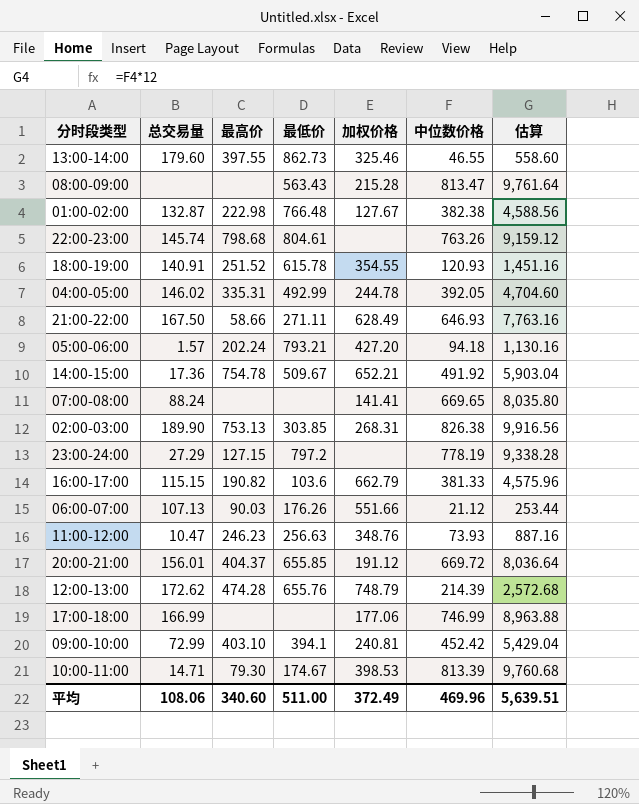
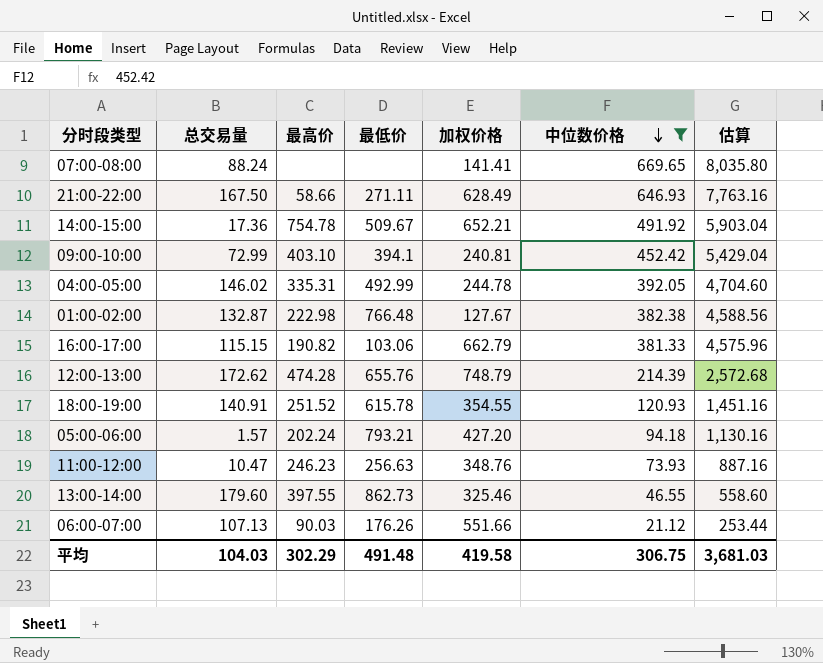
filter: none -> 中位数价格 <= 669.65
row order: none -> 中位数价格 descending
16:00-17:00 | 最低价: 103.6 -> 103.06
平均 | 总交易量: 108.06 -> 104.03
平均 | 最高价: 340.60 -> 302.29
平均 | 最低价: 511.00 -> 491.48
平均 | 加权价格: 372.49 -> 419.58
平均 | 中位数价格: 469.96 -> 306.75
平均 | 估算: 5,639.51 -> 3,681.03

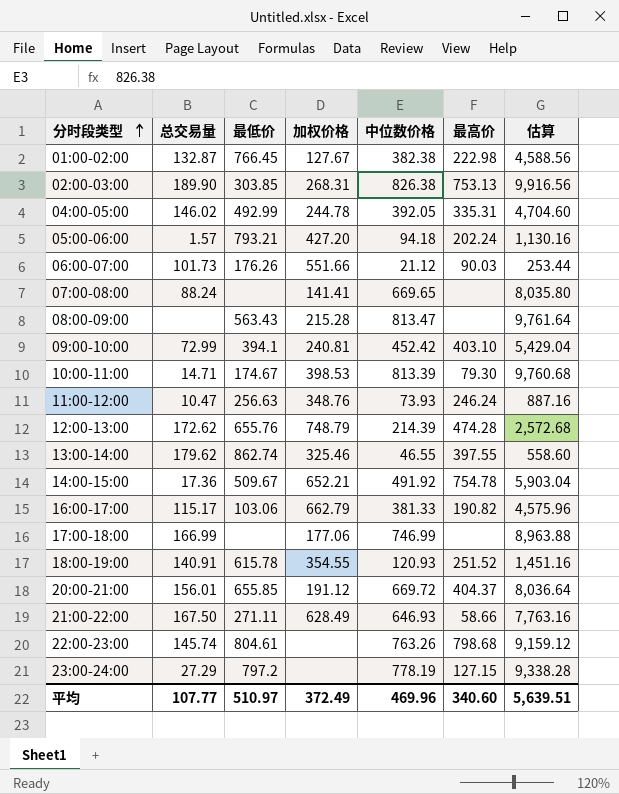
filter: 中位数价格 <= 669.65 -> none
row order: 中位数价格 descending -> 分时段类型 ascending
column 最高价 | position: 3 -> 6
01:00-02:00 | 最低价: 766.48 -> 766.45
06:00-07:00 | 总交易量: 107.13 -> 101.73
11:00-12:00 | 最高价: 246.23 -> 246.24
13:00-14:00 | 总交易量: 179.60 -> 179.62
13:00-14:00 | 最低价: 862.73 -> 862.74
16:00-17:00 | 总交易量: 115.15 -> 115.17
平均 | 总交易量: 104.03 -> 107.77
平均 | 最低价: 491.48 -> 510.97
平均 | 加权价格: 419.58 -> 372.49
平均 | 中位数价格: 306.75 -> 469.96
平均 | 最高价: 302.29 -> 340.60
平均 | 估算: 3,681.03 -> 5,639.51

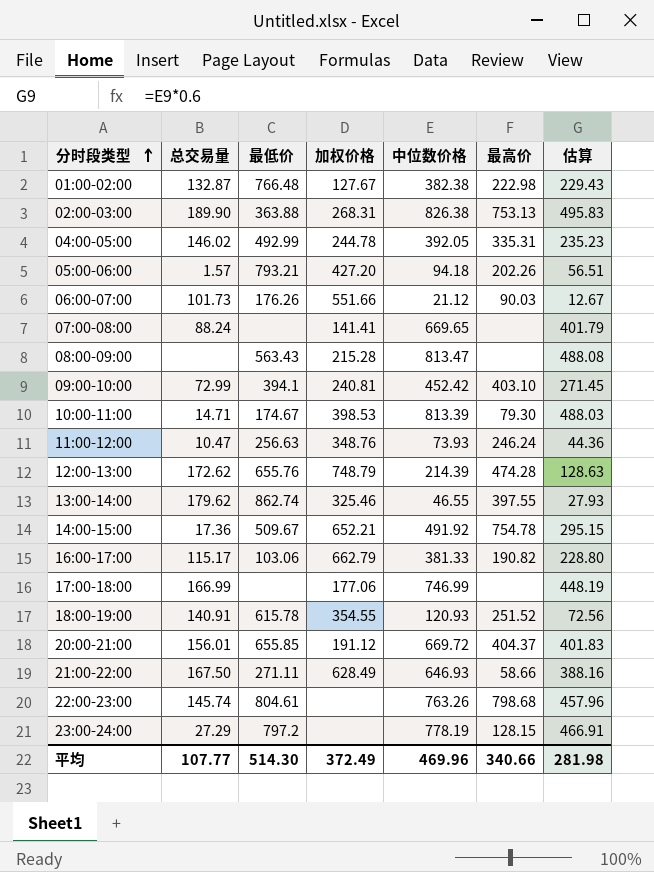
column 估算 | formula: [中位数价格] * 12 -> [中位数价格] * 0.6
01:00-02:00 | 最低价: 766.45 -> 766.48
02:00-03:00 | 最低价: 303.85 -> 363.88
05:00-06:00 | 最高价: 202.24 -> 202.26
23:00-24:00 | 最高价: 127.15 -> 128.15
平均 | 最低价: 510.97 -> 514.30
平均 | 最高价: 340.60 -> 340.66
平均 | 估算: 5,639.51 -> 281.98

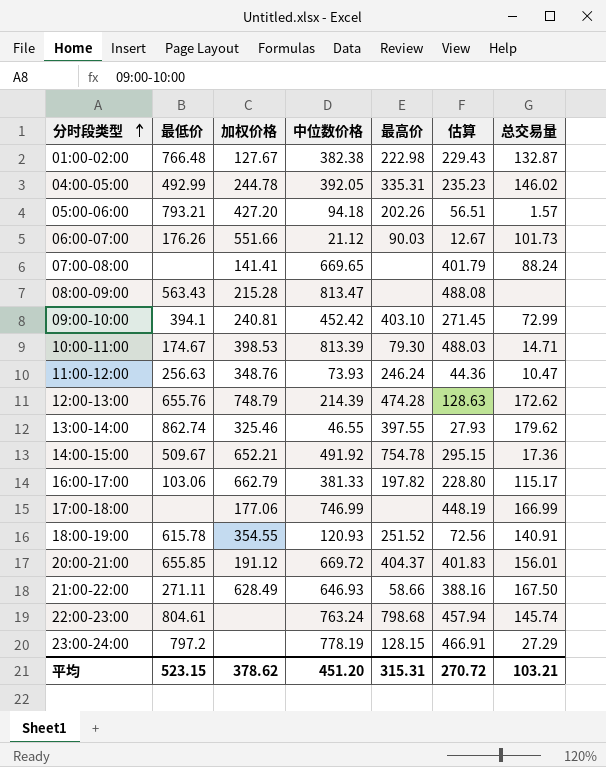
column 总交易量 | position: 2 -> 7
row 02:00-03:00: 189.90 | 363.88 | 268.31 | 826.38 | 753.13 | 495.83 -> none
16:00-17:00 | 最高价: 190.82 -> 197.82
22:00-23:00 | 中位数价格: 763.26 -> 763.24
22:00-23:00 | 估算: 457.96 -> 457.94
平均 | 最低价: 514.30 -> 523.15
平均 | 加权价格: 372.49 -> 378.62
平均 | 中位数价格: 469.96 -> 451.20
平均 | 最高价: 340.66 -> 315.31
平均 | 估算: 281.98 -> 270.72
平均 | 总交易量: 107.77 -> 103.21

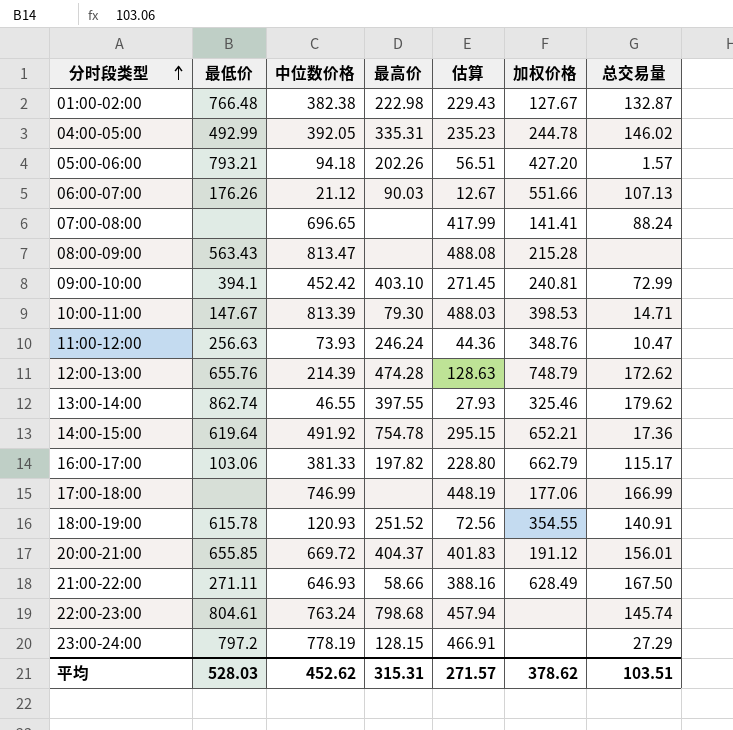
column 加权价格 | position: 3 -> 6
06:00-07:00 | 总交易量: 101.73 -> 107.13
07:00-08:00 | 中位数价格: 669.65 -> 696.65
07:00-08:00 | 估算: 401.79 -> 417.99
10:00-11:00 | 最低价: 174.67 -> 147.67
14:00-15:00 | 最低价: 509.67 -> 619.64
平均 | 最低价: 523.15 -> 528.03
平均 | 中位数价格: 451.20 -> 452.62
平均 | 估算: 270.72 -> 271.57
平均 | 总交易量: 103.21 -> 103.51

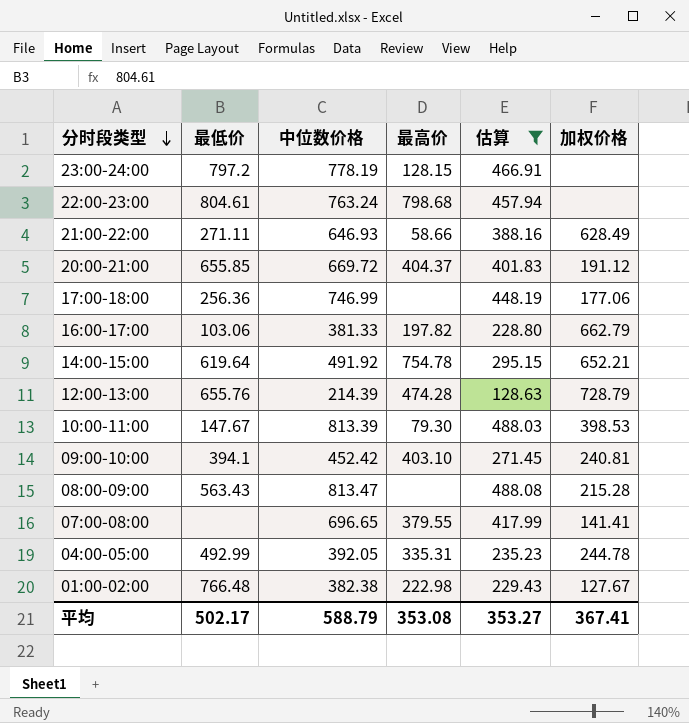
filter: none -> 估算 >= 128.63
row order: 分时段类型 ascending -> 分时段类型 descending
column 总交易量 | position: 7 -> none
17:00-18:00 | 最低价: none -> 256.36
12:00-13:00 | 加权价格: 748.79 -> 728.79
07:00-08:00 | 最高价: none -> 379.55
平均 | 最低价: 528.03 -> 502.17
平均 | 中位数价格: 452.62 -> 588.79
平均 | 最高价: 315.31 -> 353.08
平均 | 估算: 271.57 -> 353.27
平均 | 加权价格: 378.62 -> 367.41

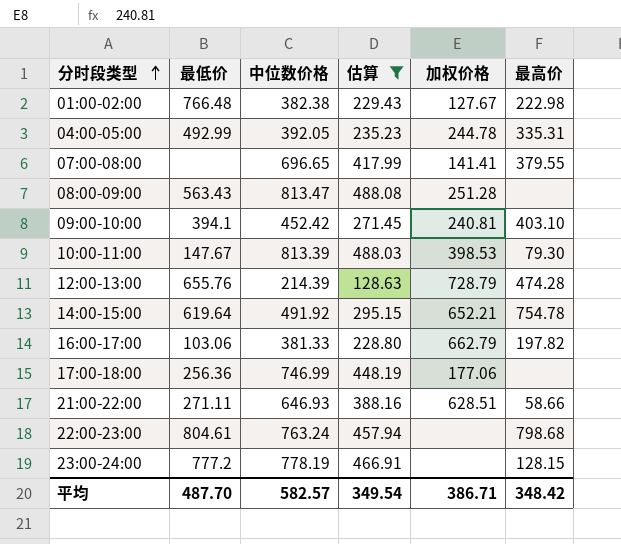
row order: 分时段类型 descending -> 分时段类型 ascending
column 最高价 | position: 4 -> 6
row 20:00-21:00: 655.85 | 669.72 | 404.37 | 401.83 | 191.12 -> none
08:00-09:00 | 加权价格: 215.28 -> 251.28
21:00-22:00 | 加权价格: 628.49 -> 628.51
23:00-24:00 | 最低价: 797.2 -> 777.2
平均 | 最低价: 502.17 -> 487.70
平均 | 中位数价格: 588.79 -> 582.57
平均 | 估算: 353.27 -> 349.54
平均 | 加权价格: 367.41 -> 386.71
平均 | 最高价: 353.08 -> 348.42

